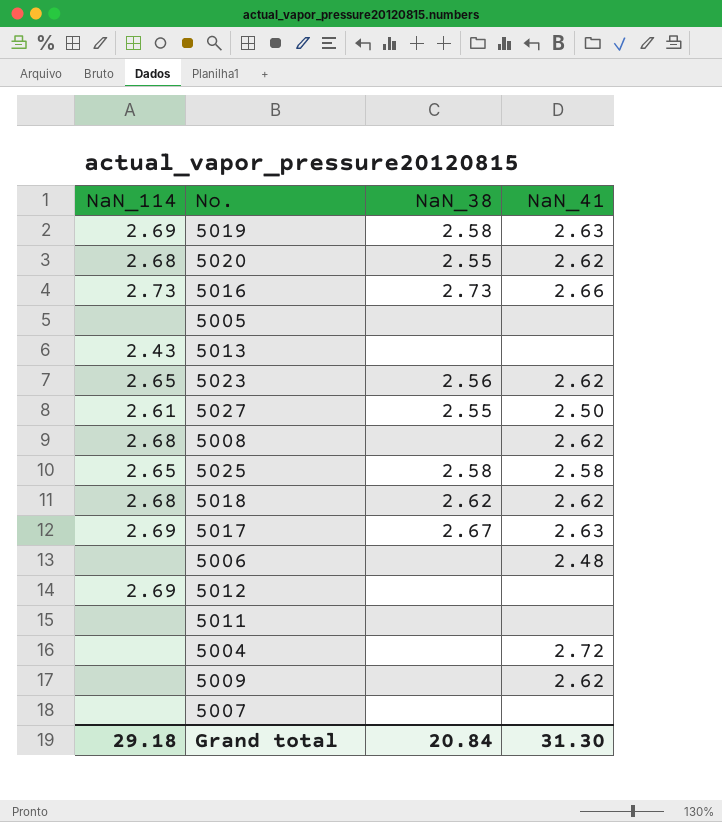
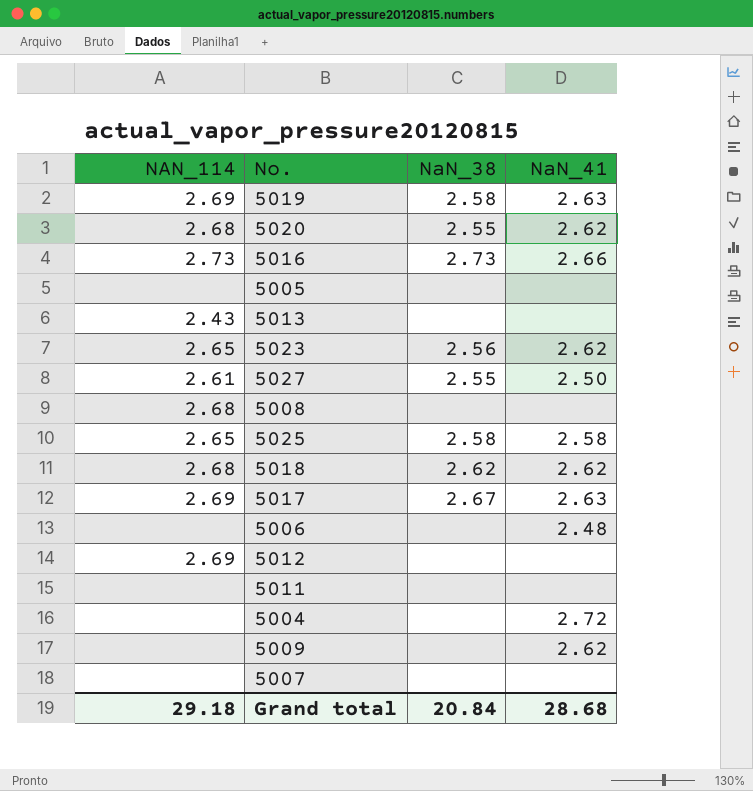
column name: NaN_114 -> NAN_114
5008 | NaN_41: 2.62 -> none
Grand total | NaN_41: 31.30 -> 28.68

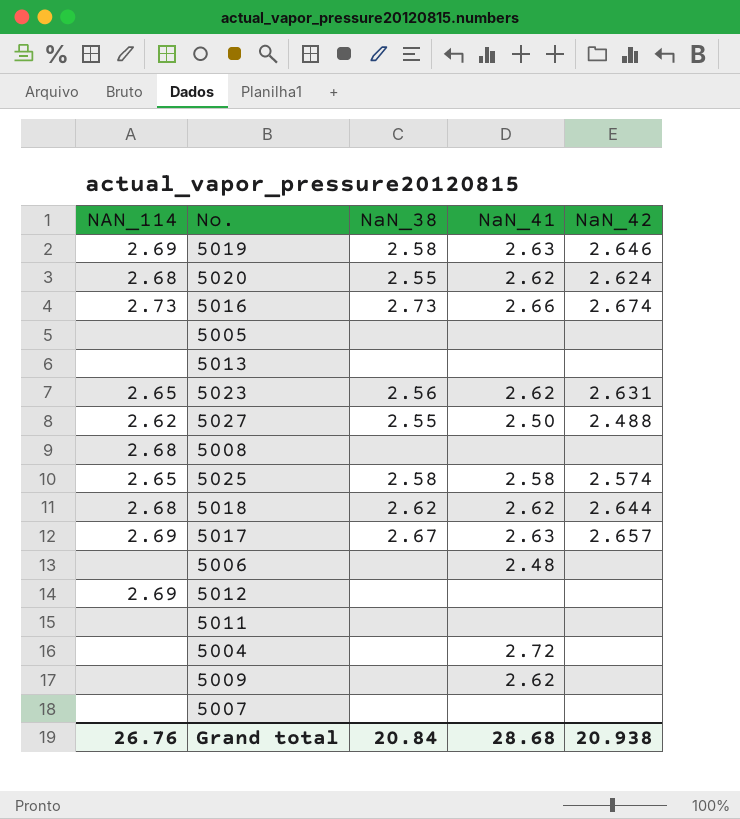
column NaN_42 | position: none -> 5
5013 | NAN_114: 2.43 -> none
5027 | NAN_114: 2.61 -> 2.62
Grand total | NAN_114: 29.18 -> 26.76

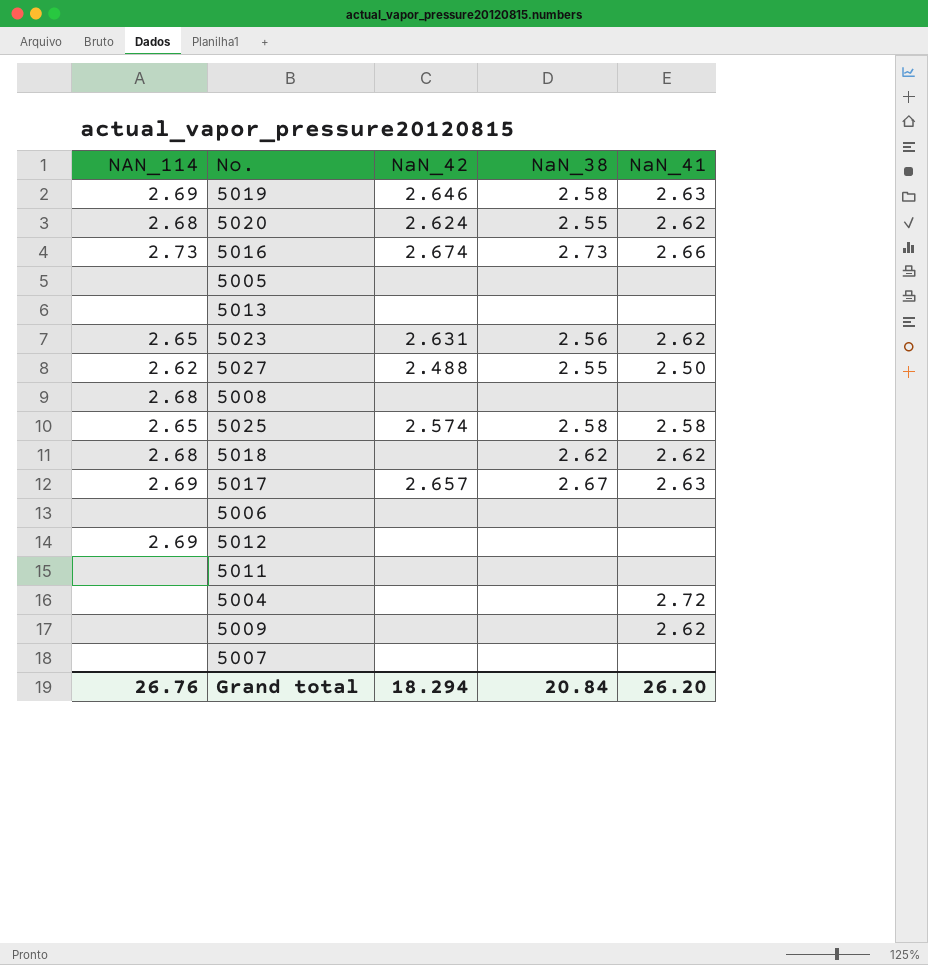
column NaN_42 | position: 5 -> 3
5018 | NaN_42: 2.644 -> none
5006 | NaN_41: 2.48 -> none
Grand total | NaN_42: 20.938 -> 18.294
Grand total | NaN_41: 28.68 -> 26.20

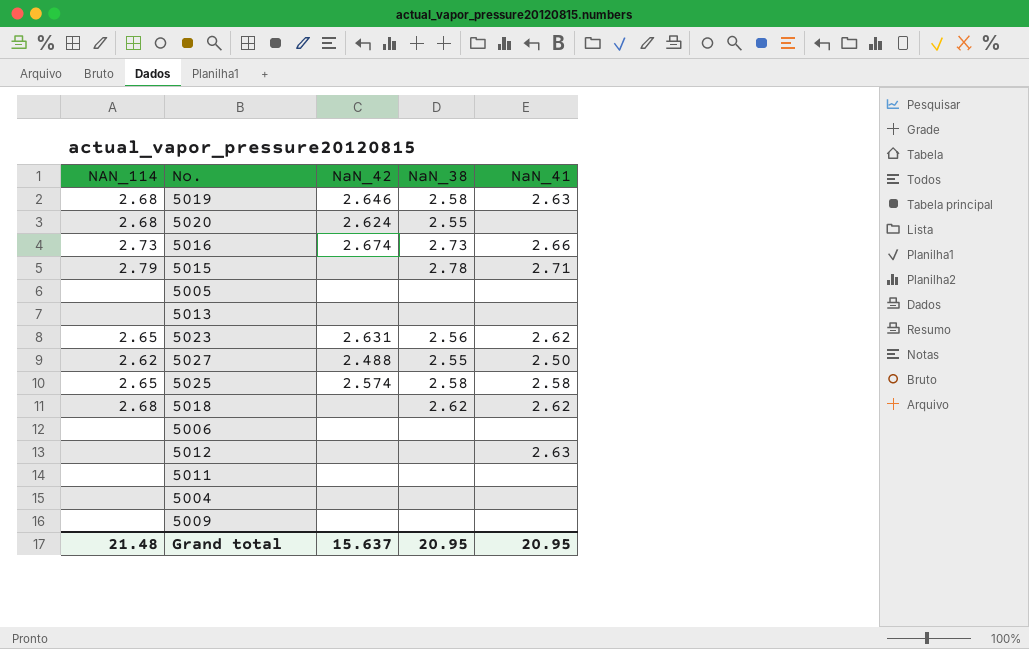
row 5008: 2.68 | none | none | none -> none
row 5017: 2.69 | 2.657 | 2.67 | 2.63 -> none
row 5007: none | none | none | none -> none
5019 | NAN_114: 2.69 -> 2.68
5020 | NaN_41: 2.62 -> none
row 5015: none -> 2.79 | none | 2.78 | 2.71
5012 | NAN_114: 2.69 -> none
5012 | NaN_41: none -> 2.63
5004 | NaN_41: 2.72 -> none
5009 | NaN_41: 2.62 -> none
Grand total | NAN_114: 26.76 -> 21.48
Grand total | NaN_42: 18.294 -> 15.637
Grand total | NaN_38: 20.84 -> 20.95
Grand total | NaN_41: 26.20 -> 20.95

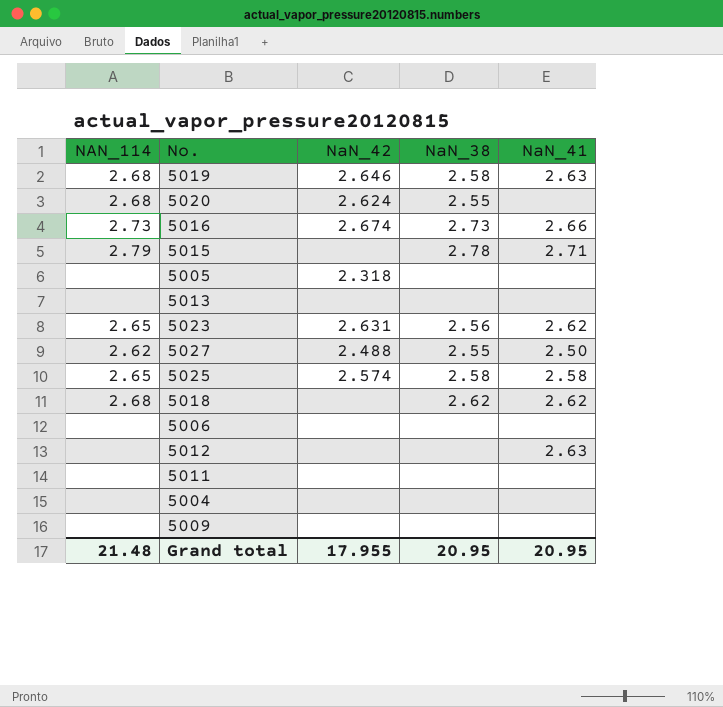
5005 | NaN_42: none -> 2.318
Grand total | NaN_42: 15.637 -> 17.955

